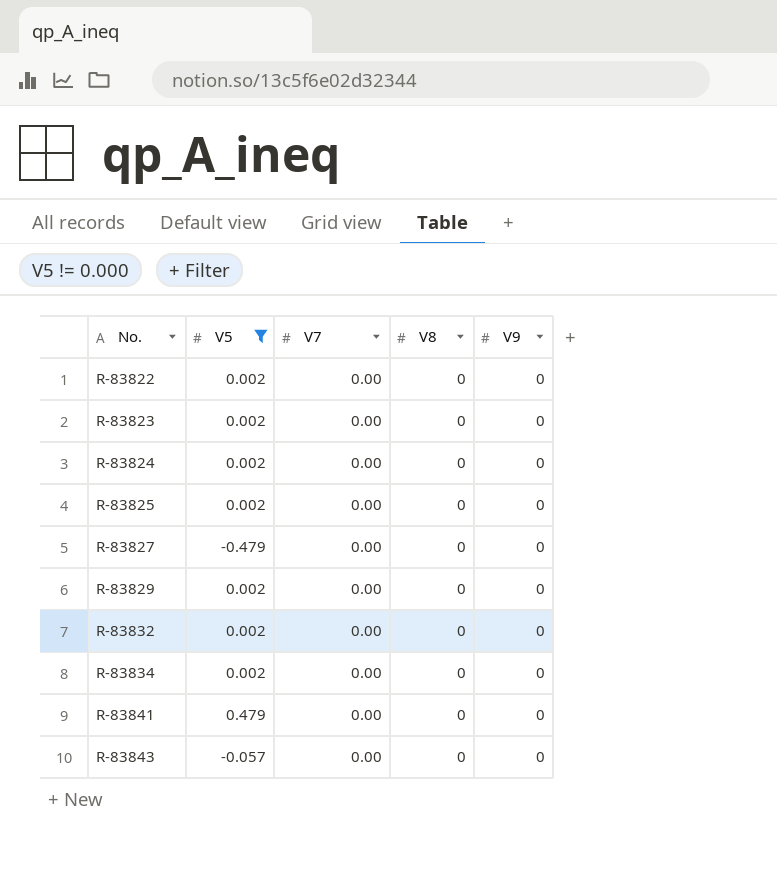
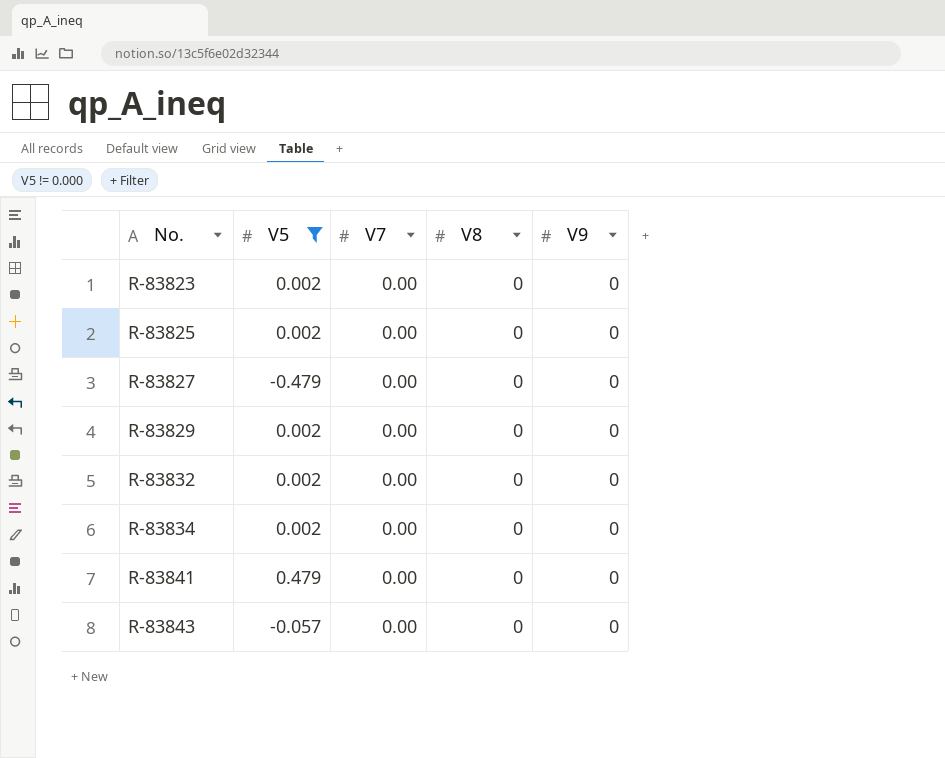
row R-83822: 0.002 | 0.00 | 0 | 0 -> none
row R-83824: 0.002 | 0.00 | 0 | 0 -> none

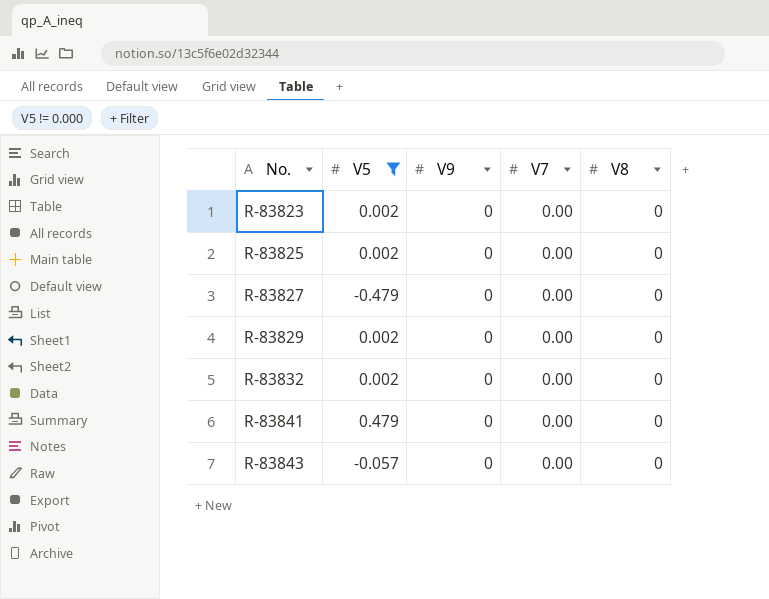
column V9 | position: 5 -> 3
row R-83834: 0.002 | 0.00 | 0 | 0 -> none

